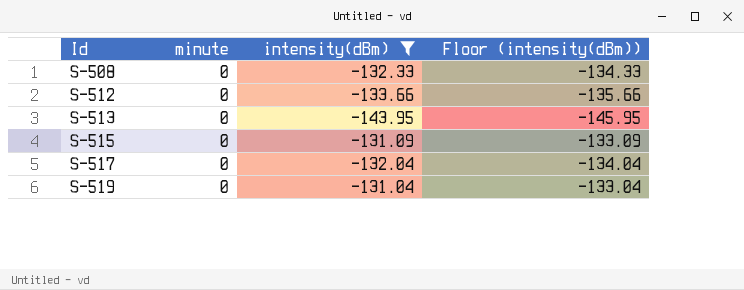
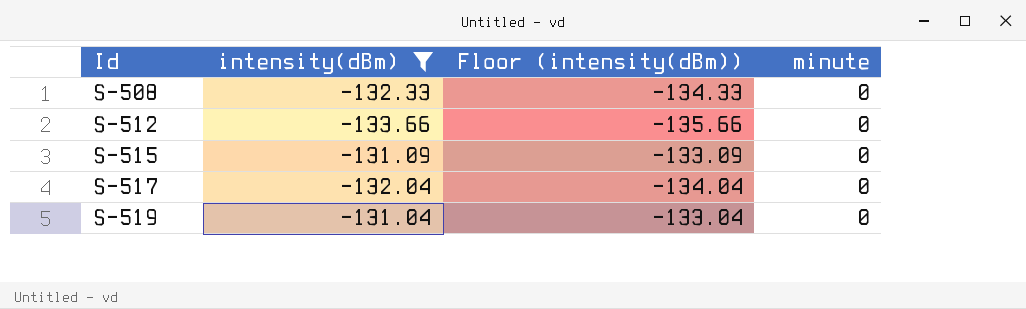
column minute | position: 2 -> 4
row S-513: 0 | -143.95 | -145.95 -> none

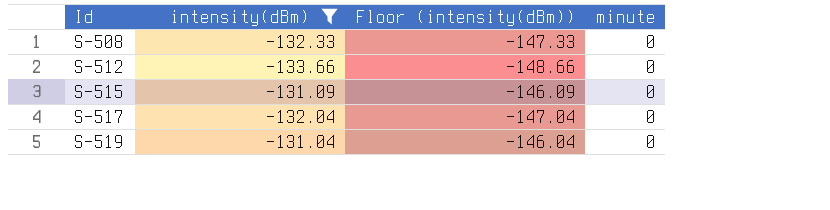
column Floor (intensity(dBm)) | formula: [intensity(dBm)] - 2 -> [intensity(dBm)] - 15

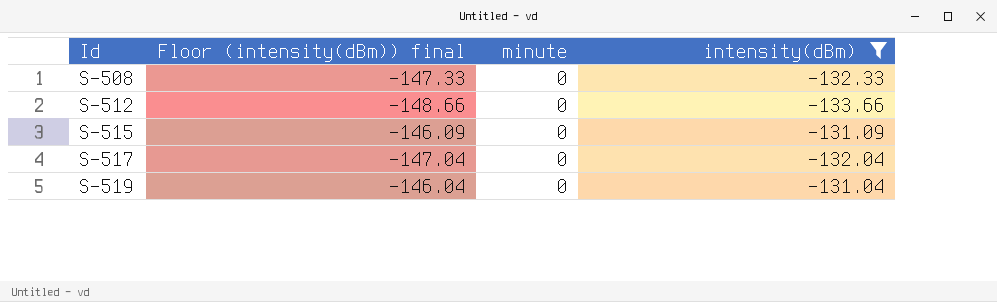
column name: Floor (intensity(dBm)) -> Floor (intensity(dBm)) final
column intensity(dBm) | position: 2 -> 4

